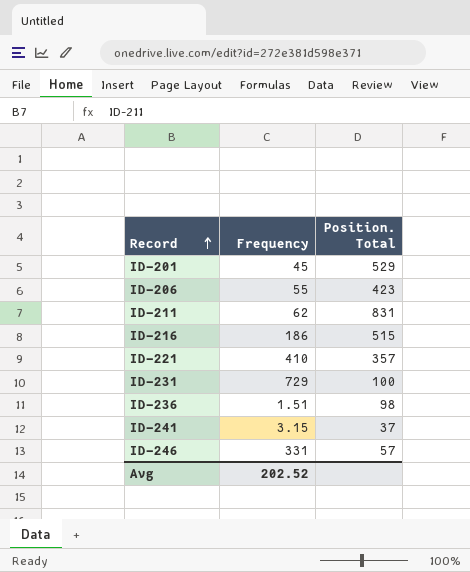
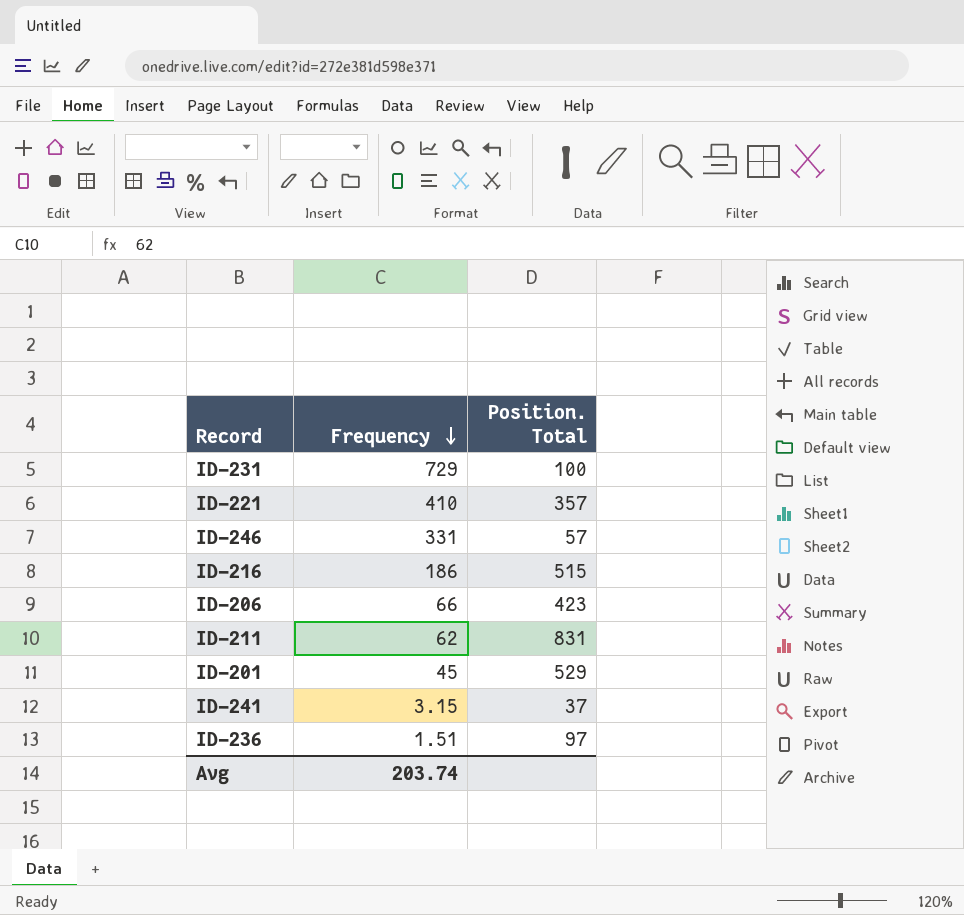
row order: Record ascending -> Frequency descending
ID-206 | Frequency: 55 -> 66
ID-236 | Position. Total: 98 -> 97
Avg | Frequency: 202.52 -> 203.74

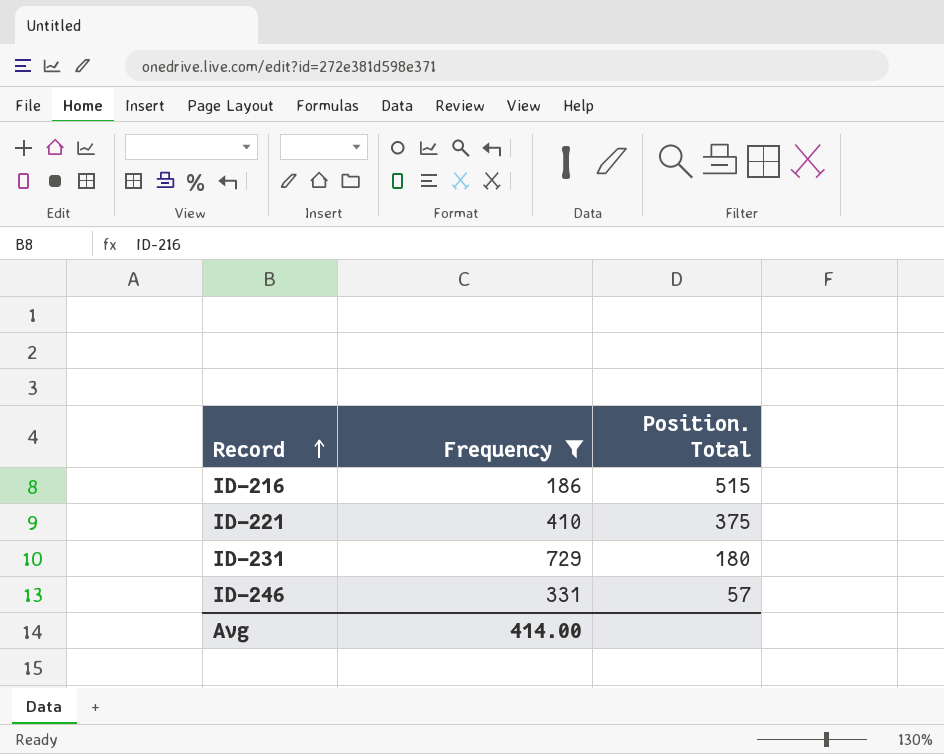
filter: none -> Frequency >= 186
row order: Frequency descending -> Record ascending
ID-221 | Position. Total: 357 -> 375
ID-231 | Position. Total: 100 -> 180
Avg | Frequency: 203.74 -> 414.00

